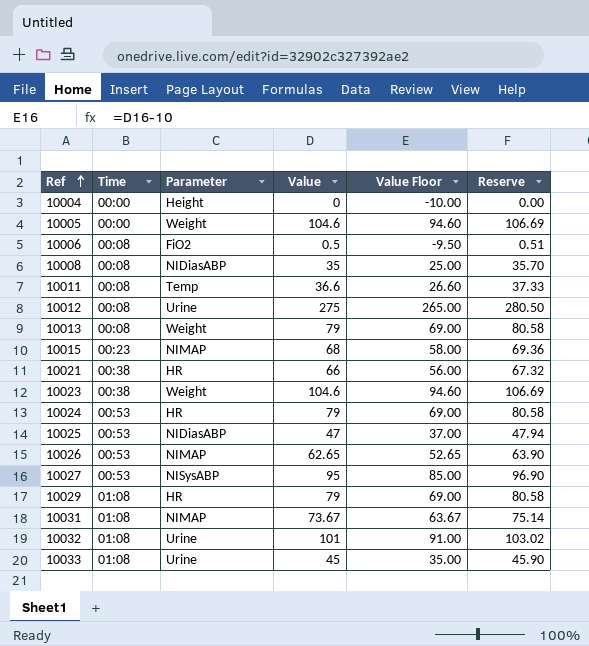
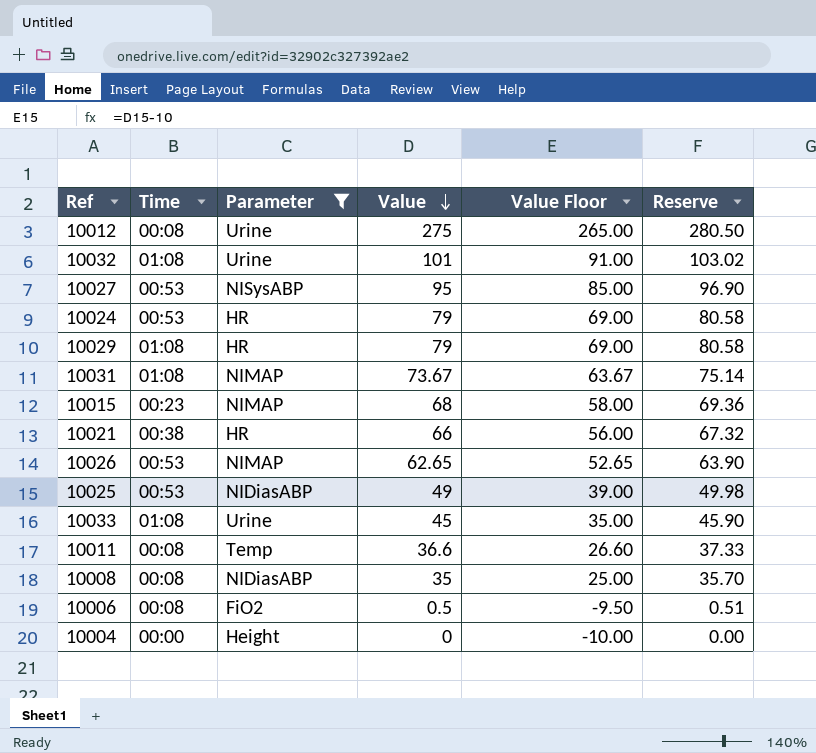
filter: none -> Parameter != Weight
row order: Ref ascending -> Value descending
10025 | Value: 47 -> 49
10025 | Value Floor: 37.00 -> 39.00
10025 | Reserve: 47.94 -> 49.98

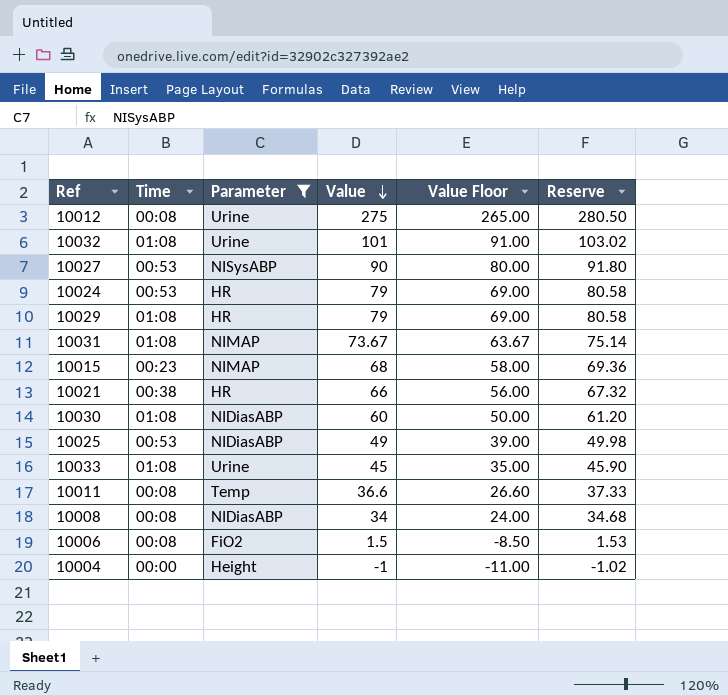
row 10026: 00:53 | NIMAP | 62.65 | 52.65 | 63.90 -> none
10027 | Value: 95 -> 90
10027 | Value Floor: 85.00 -> 80.00
10027 | Reserve: 96.90 -> 91.80
row 10030: none -> 01:08 | NIDiasABP | 60 | 50.00 | 61.20
10008 | Value: 35 -> 34
10008 | Value Floor: 25.00 -> 24.00
10008 | Reserve: 35.70 -> 34.68
10006 | Value: 0.5 -> 1.5
10006 | Value Floor: -9.50 -> -8.50
10006 | Reserve: 0.51 -> 1.53
10004 | Value: 0 -> -1
10004 | Value Floor: -10.00 -> -11.00
10004 | Reserve: 0.00 -> -1.02

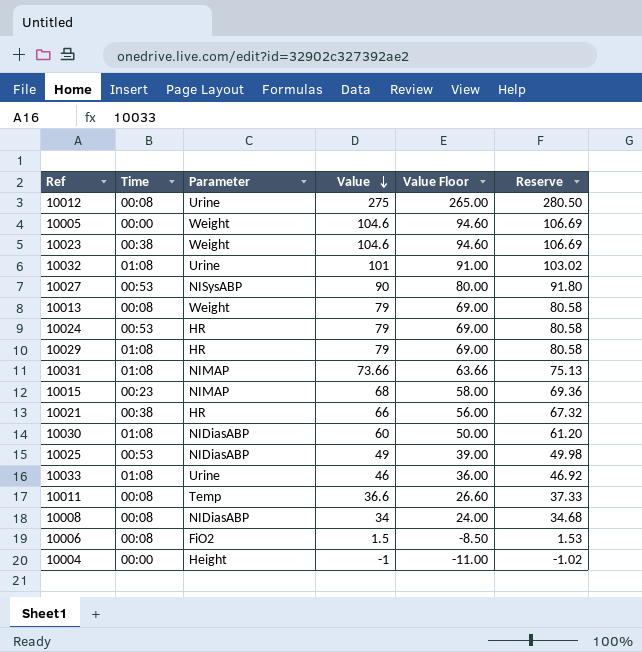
filter: Parameter != Weight -> none
10031 | Value: 73.67 -> 73.66
10031 | Value Floor: 63.67 -> 63.66
10031 | Reserve: 75.14 -> 75.13
10033 | Value: 45 -> 46
10033 | Value Floor: 35.00 -> 36.00
10033 | Reserve: 45.90 -> 46.92

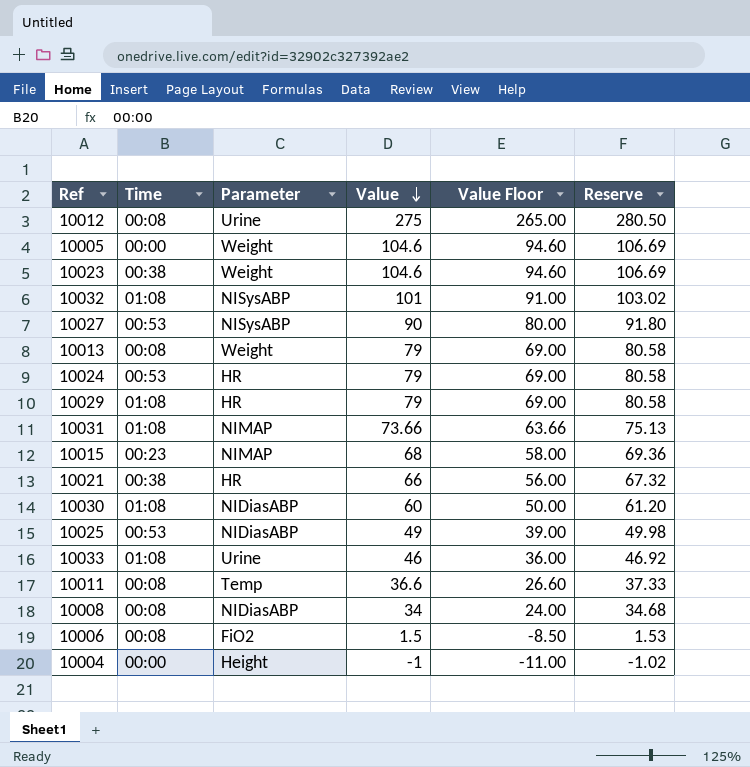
10032 | Parameter: Urine -> NISysABP

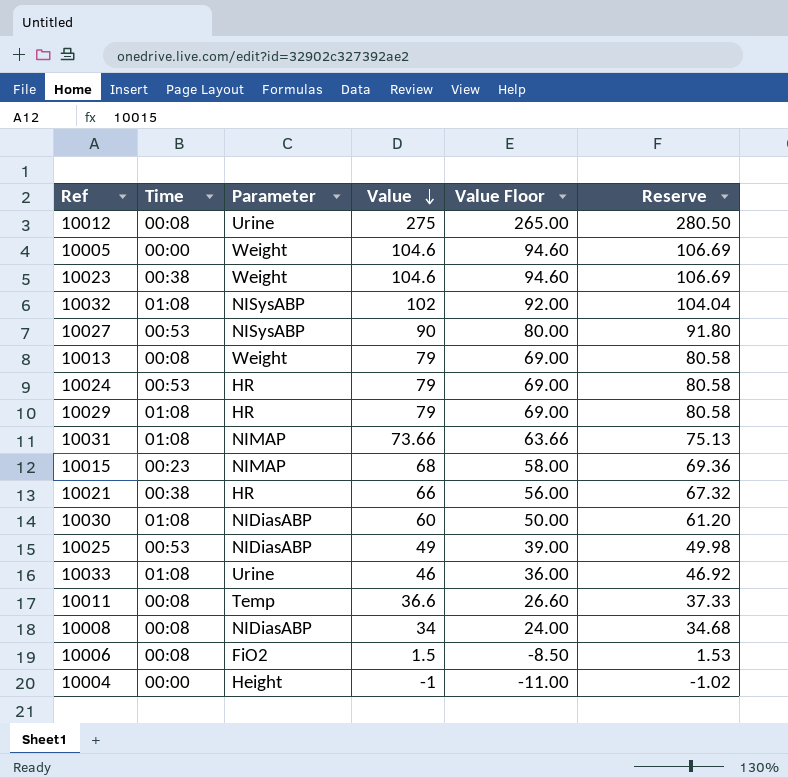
10032 | Value: 101 -> 102
10032 | Value Floor: 91.00 -> 92.00
10032 | Reserve: 103.02 -> 104.04

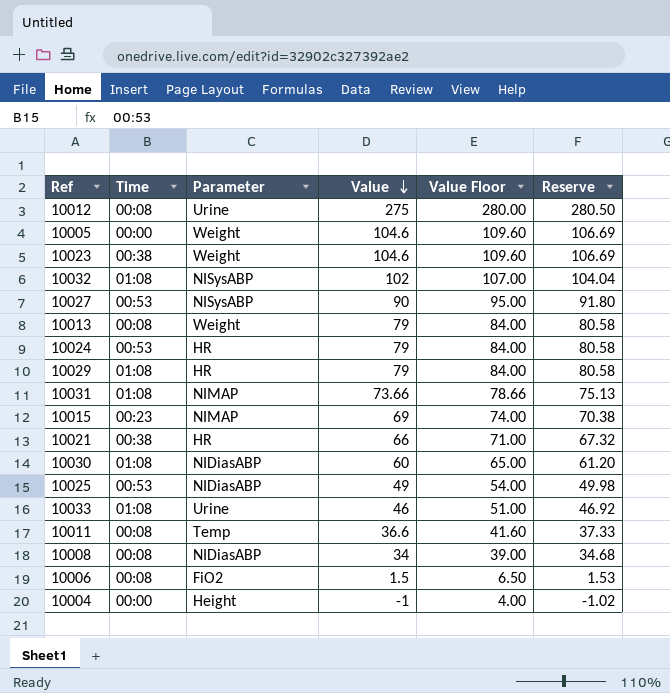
column Value Floor | formula: [Value] - 10 -> [Value] + 5
10015 | Value: 68 -> 69
10015 | Reserve: 69.36 -> 70.38

